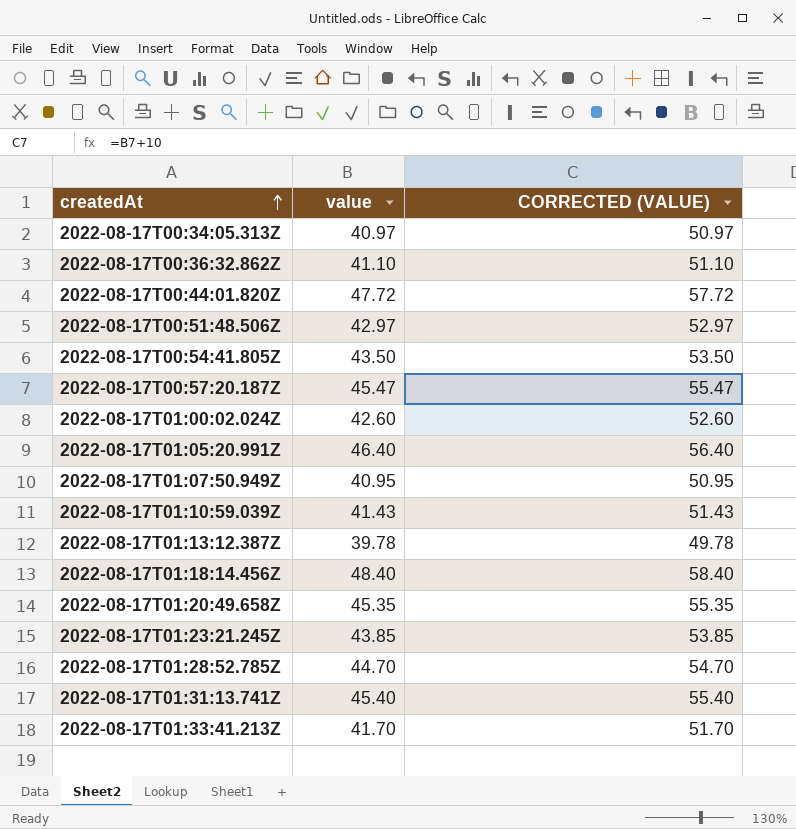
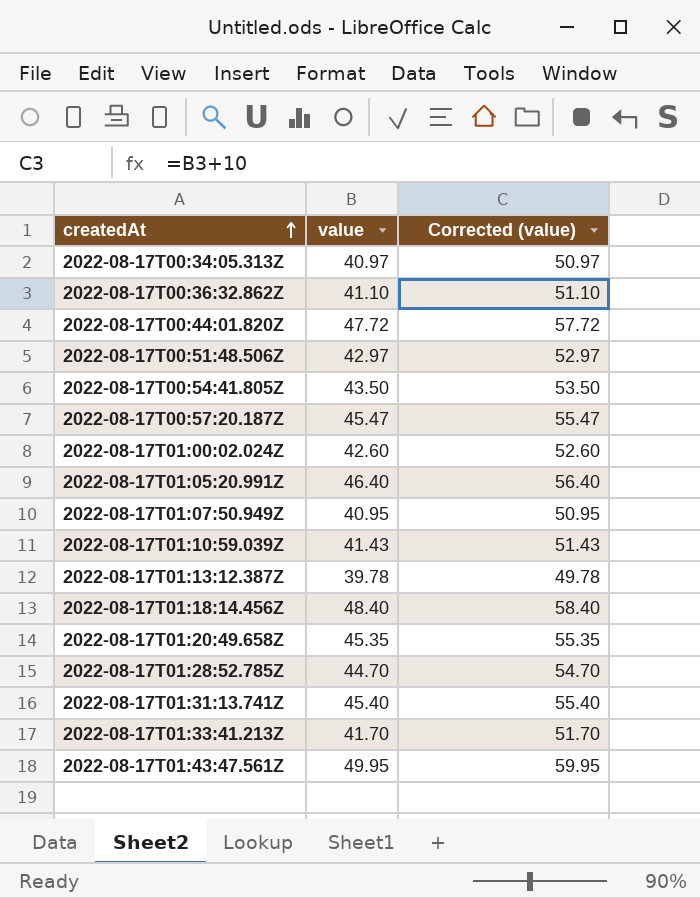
column name: CORRECTED (VALUE) -> Corrected (value)
row 2022-08-17T01:23:21.245Z: 43.85 | 53.85 -> none
row 2022-08-17T01:43:47.561Z: none -> 49.95 | 59.95

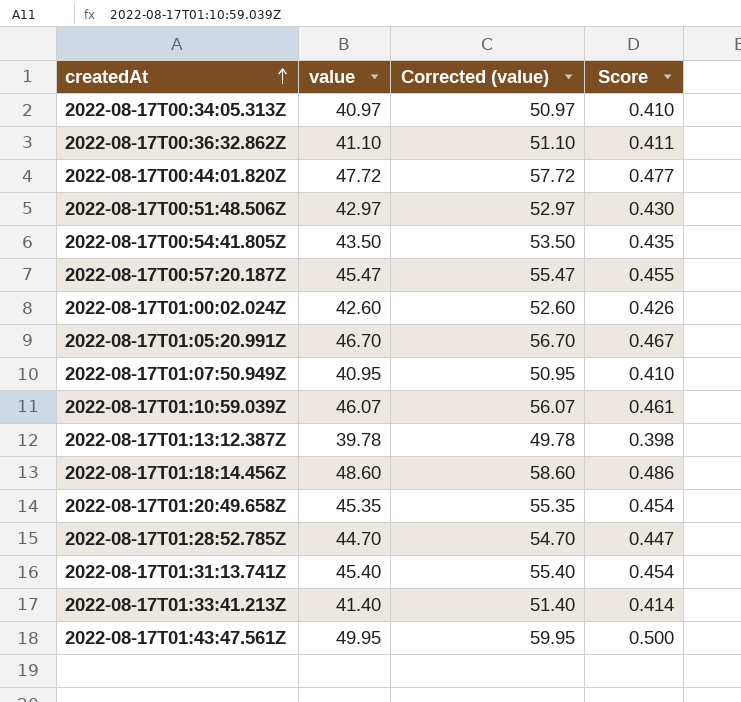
column Score | formula: none -> [value] * 0.01
2022-08-17T01:05:20.991Z | value: 46.40 -> 46.70
2022-08-17T01:05:20.991Z | Corrected (value): 56.40 -> 56.70
2022-08-17T01:10:59.039Z | value: 41.43 -> 46.07
2022-08-17T01:10:59.039Z | Corrected (value): 51.43 -> 56.07
2022-08-17T01:18:14.456Z | value: 48.40 -> 48.60
2022-08-17T01:18:14.456Z | Corrected (value): 58.40 -> 58.60
2022-08-17T01:33:41.213Z | value: 41.70 -> 41.40
2022-08-17T01:33:41.213Z | Corrected (value): 51.70 -> 51.40

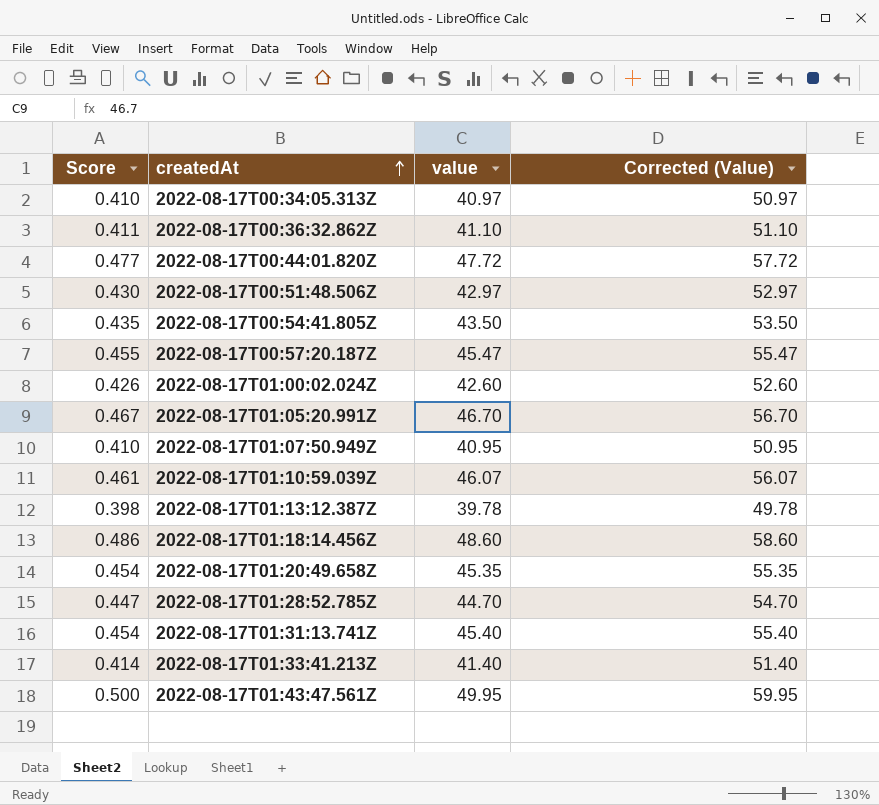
column Score | position: 4 -> 1
column name: Corrected (value) -> Corrected (Value)

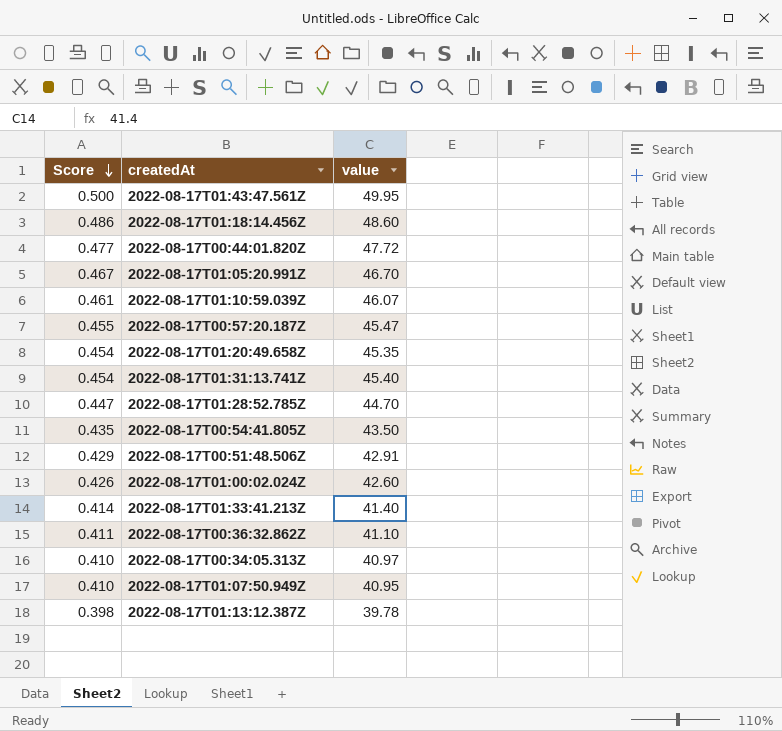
row order: createdAt ascending -> Score descending
column Corrected (Value) | formula: [value] + 10 -> none
2022-08-17T00:51:48.506Z | Score: 0.430 -> 0.429
2022-08-17T00:51:48.506Z | value: 42.97 -> 42.91

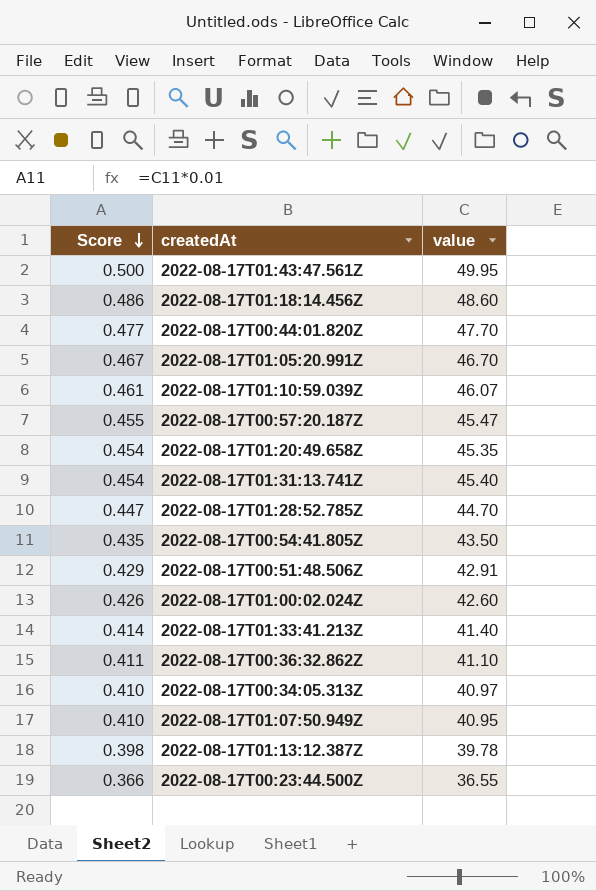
2022-08-17T00:44:01.820Z | value: 47.72 -> 47.70
row 2022-08-17T00:23:44.500Z: none -> 0.366 | 36.55

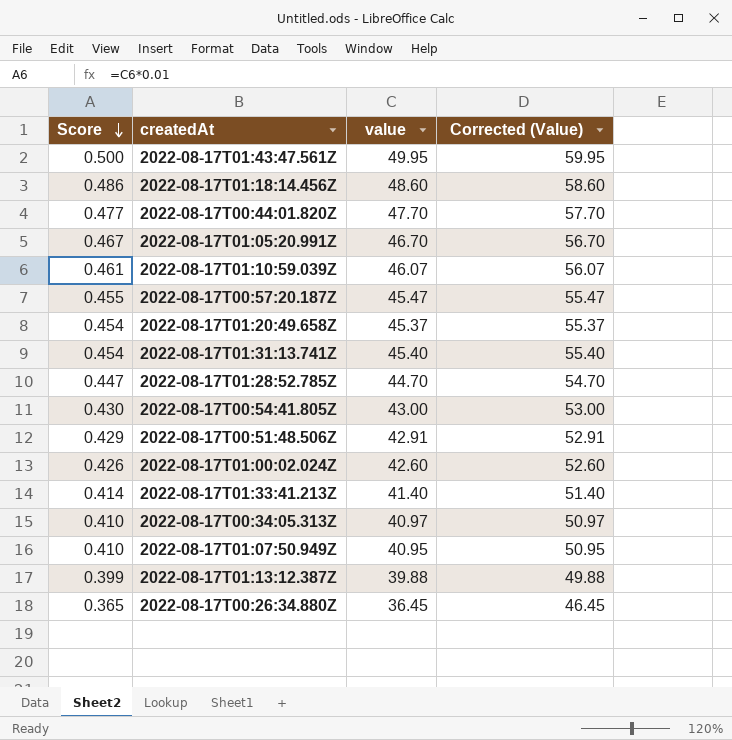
column Corrected (Value) | formula: none -> [value] + 10
row 2022-08-17T00:36:32.862Z: 0.411 | 41.10 -> none
row 2022-08-17T00:23:44.500Z: 0.366 | 36.55 -> none
2022-08-17T01:20:49.658Z | value: 45.35 -> 45.37
2022-08-17T00:54:41.805Z | Score: 0.435 -> 0.430
2022-08-17T00:54:41.805Z | value: 43.50 -> 43.00
2022-08-17T01:13:12.387Z | Score: 0.398 -> 0.399
2022-08-17T01:13:12.387Z | value: 39.78 -> 39.88
row 2022-08-17T00:26:34.880Z: none -> 0.365 | 36.45 | 46.45

